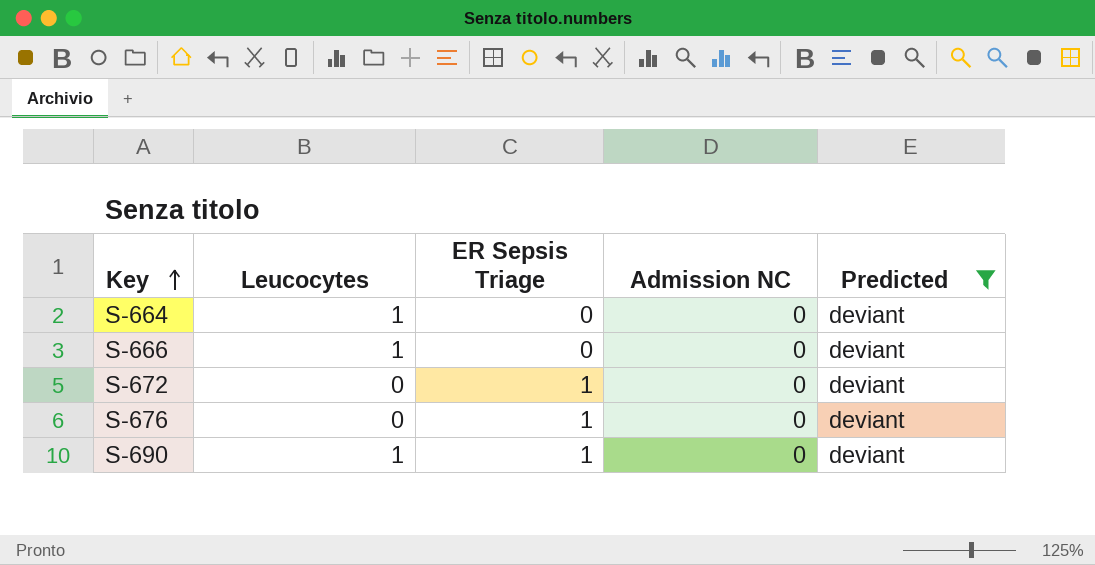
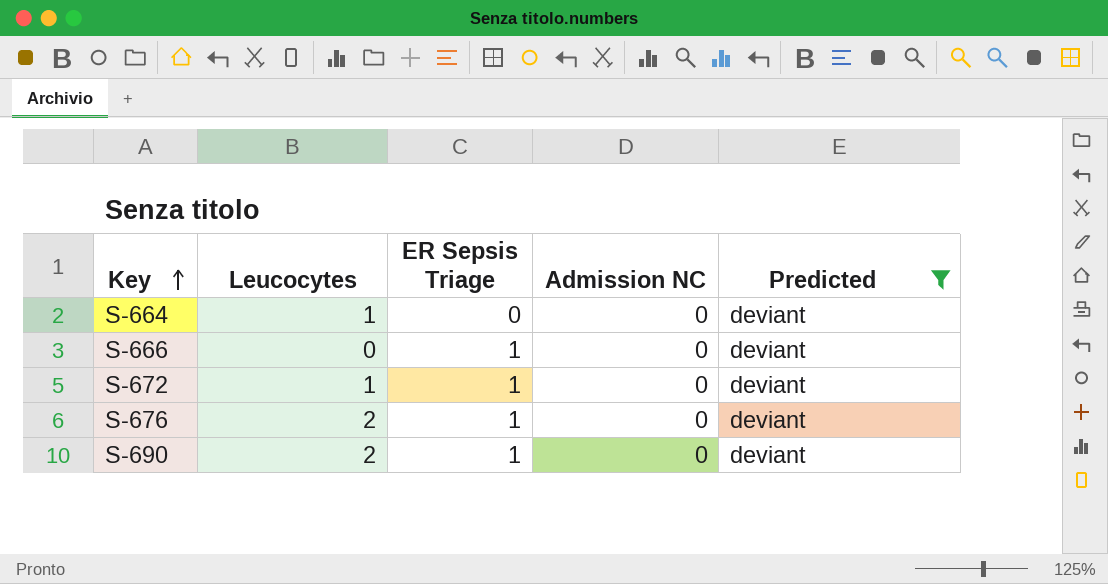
S-666 | Leucocytes: 1 -> 0
S-666 | ER Sepsis Triage: 0 -> 1
S-672 | Leucocytes: 0 -> 1
S-676 | Leucocytes: 0 -> 2
S-690 | Leucocytes: 1 -> 2

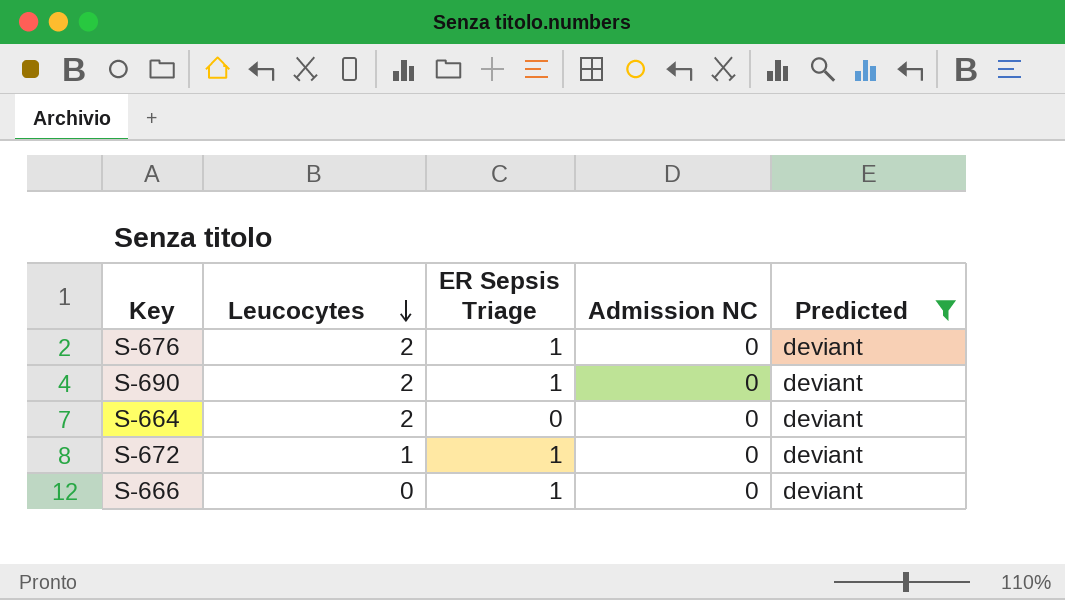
row order: Key ascending -> Leucocytes descending
S-664 | Leucocytes: 1 -> 2

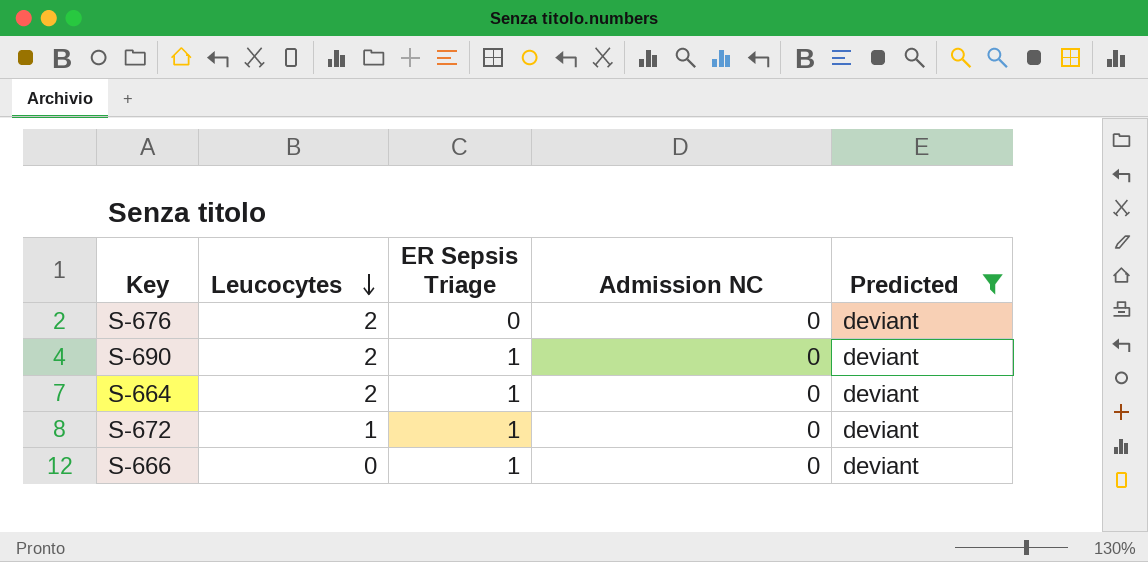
S-676 | ER Sepsis Triage: 1 -> 0
S-664 | ER Sepsis Triage: 0 -> 1

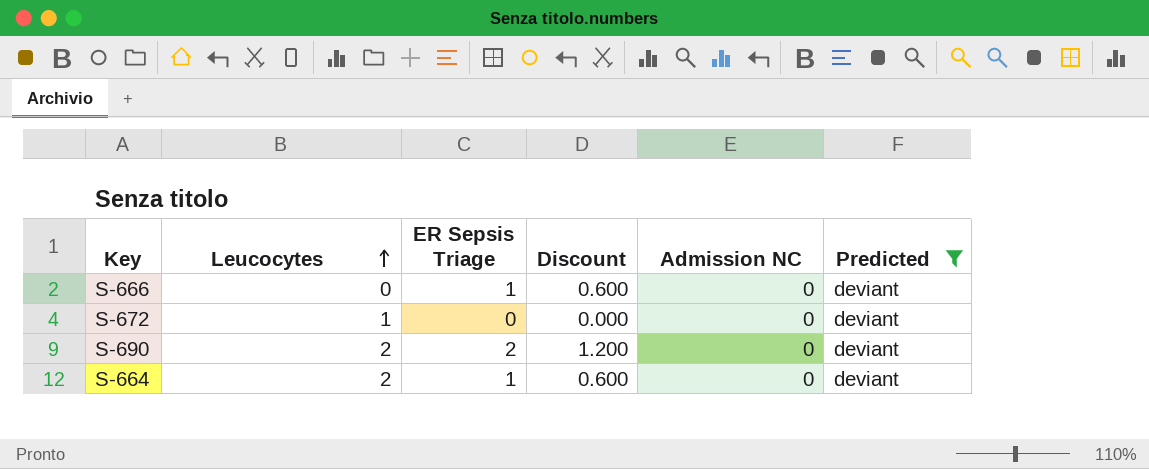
row order: Leucocytes descending -> Leucocytes ascending
column Discount | formula: none -> [ER Sepsis Triage] * 0.6
row S-676: 2 | 0 | 0 | deviant -> none
S-672 | ER Sepsis Triage: 1 -> 0
S-690 | ER Sepsis Triage: 1 -> 2

